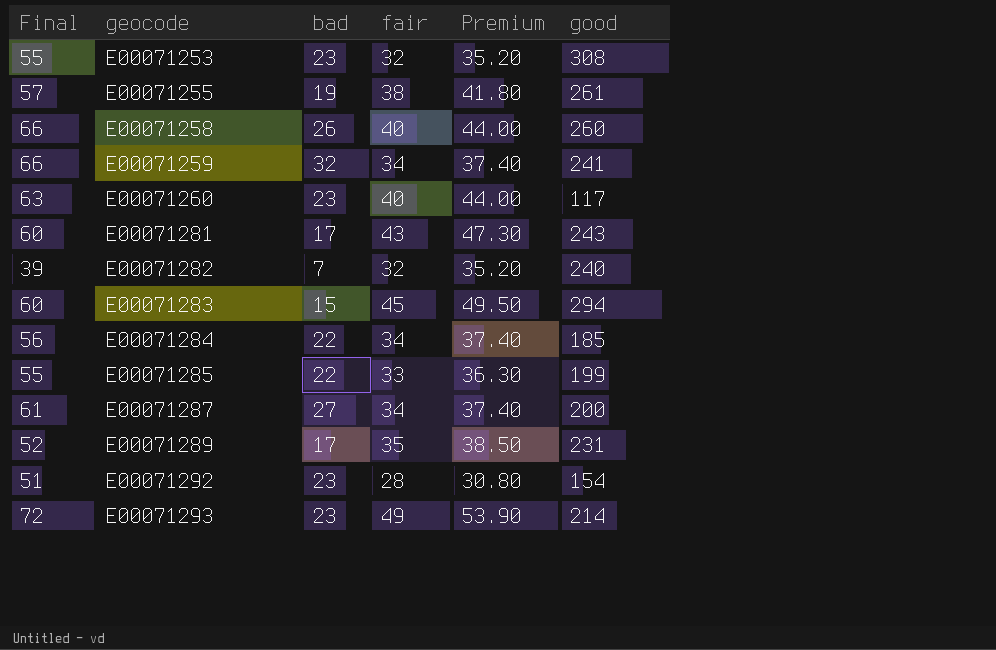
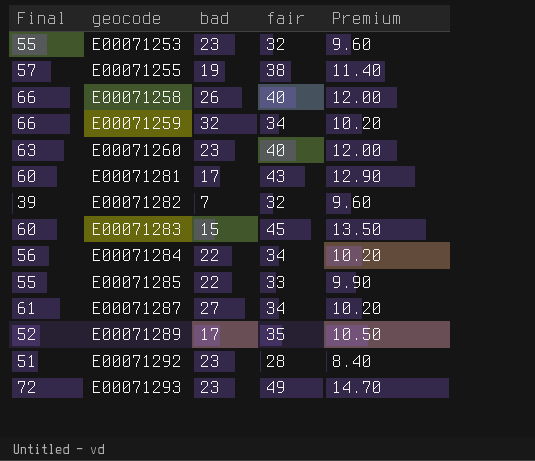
column good | position: 6 -> none
column Premium | formula: [fair] * 1.1 -> [fair] * 0.3

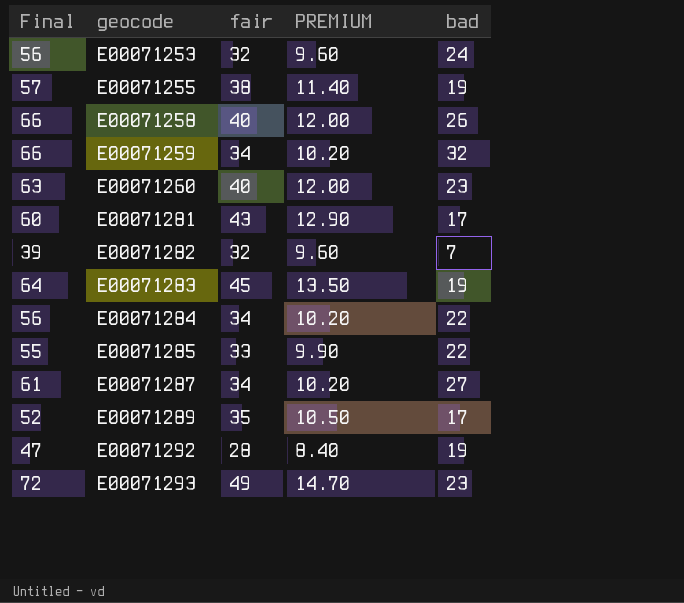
column name: Premium -> PREMIUM
column bad | position: 3 -> 5
E00071253 | Final: 55 -> 56
E00071253 | bad: 23 -> 24
E00071283 | Final: 60 -> 64
E00071283 | bad: 15 -> 19
E00071292 | Final: 51 -> 47
E00071292 | bad: 23 -> 19

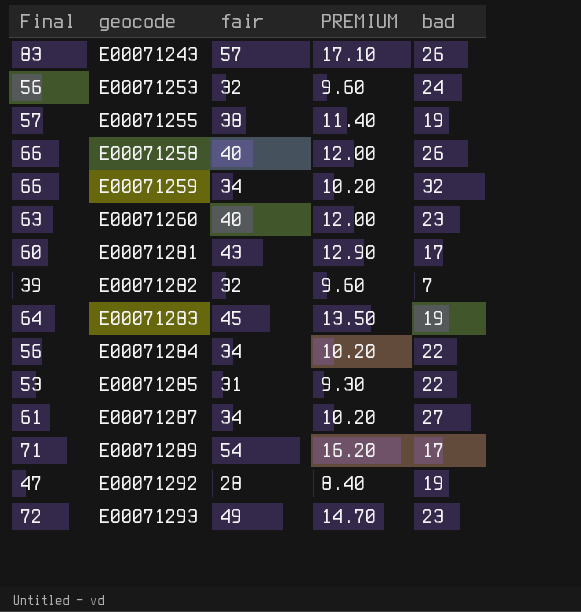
row E00071243: none -> 83 | 57 | 17.10 | 26
E00071285 | Final: 55 -> 53
E00071285 | fair: 33 -> 31
E00071285 | PREMIUM: 9.90 -> 9.30
E00071289 | Final: 52 -> 71
E00071289 | fair: 35 -> 54
E00071289 | PREMIUM: 10.50 -> 16.20

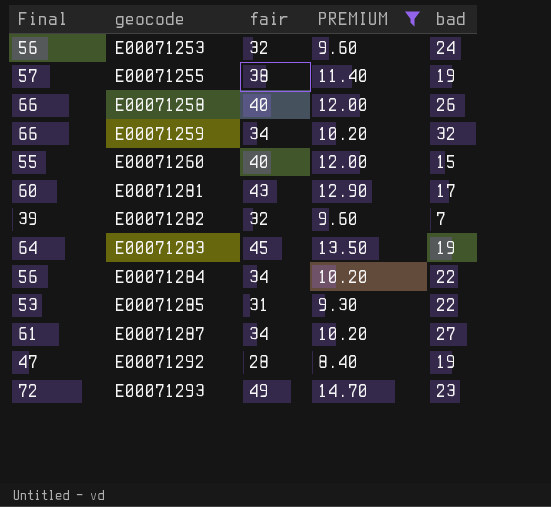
filter: none -> PREMIUM <= 14.70
E00071260 | Final: 63 -> 55
E00071260 | bad: 23 -> 15

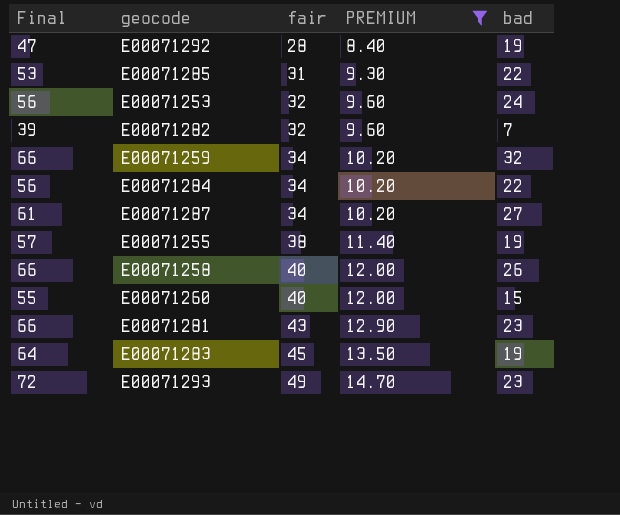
row order: geocode ascending -> fair ascending
E00071281 | Final: 60 -> 66
E00071281 | bad: 17 -> 23

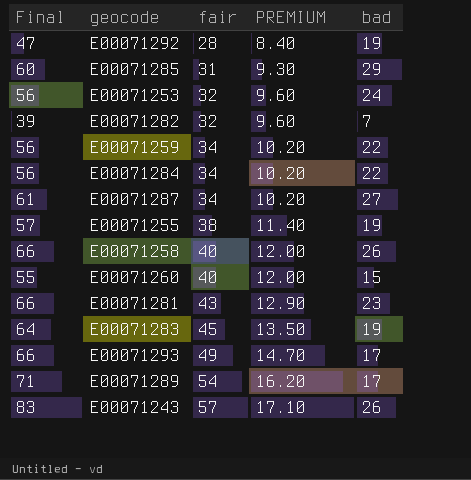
filter: PREMIUM <= 14.70 -> none
E00071285 | Final: 53 -> 60
E00071285 | bad: 22 -> 29
E00071259 | Final: 66 -> 56
E00071259 | bad: 32 -> 22
E00071293 | Final: 72 -> 66
E00071293 | bad: 23 -> 17

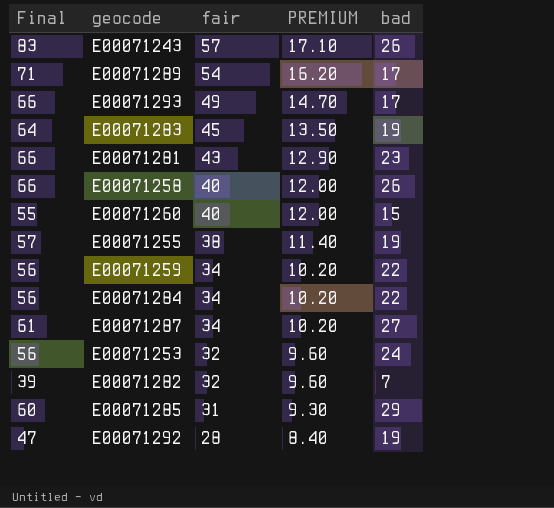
row order: fair ascending -> fair descending

